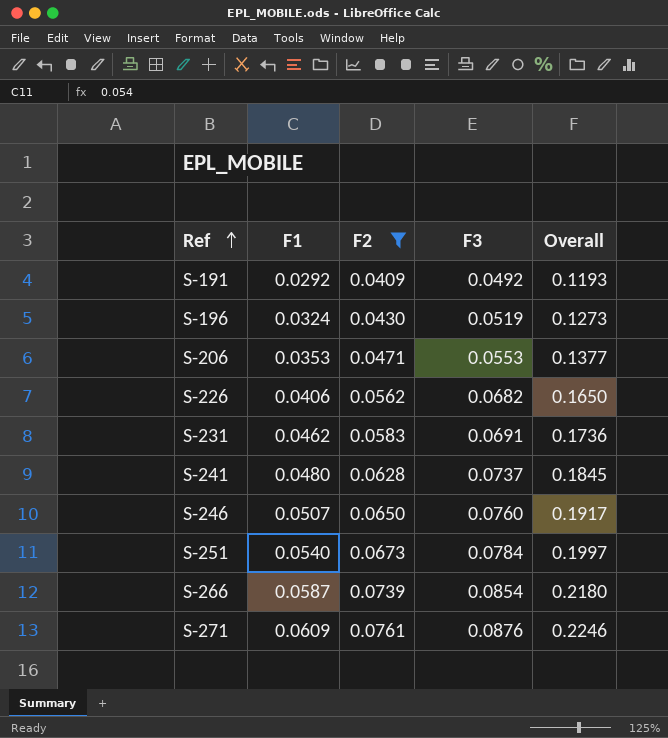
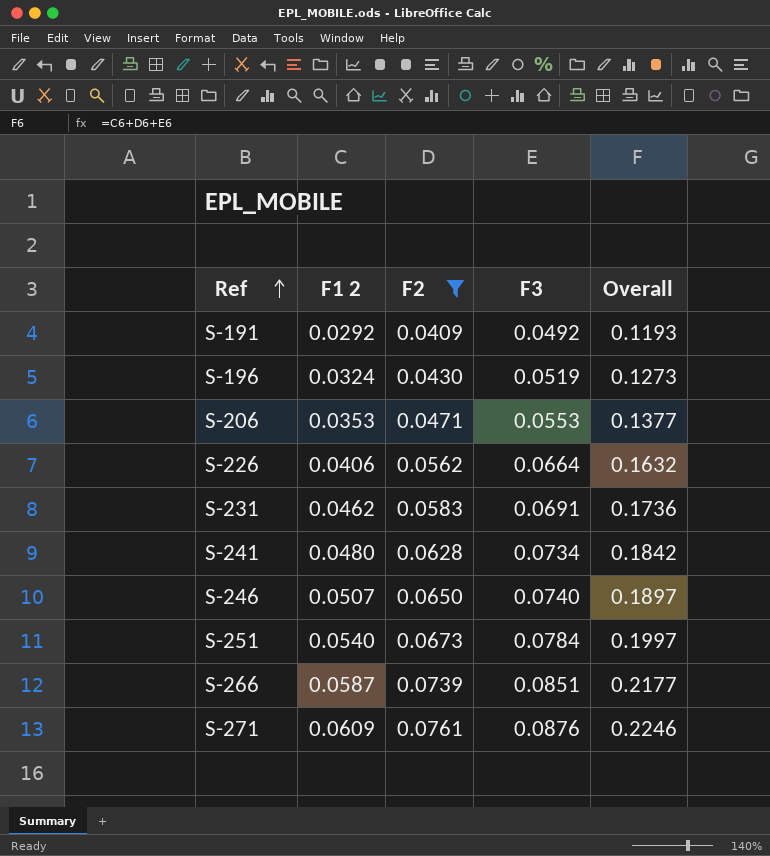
column name: F1 -> F1 2
S-226 | F3: 0.0682 -> 0.0664
S-226 | Overall: 0.1650 -> 0.1632
S-241 | F3: 0.0737 -> 0.0734
S-241 | Overall: 0.1845 -> 0.1842
S-246 | F3: 0.0760 -> 0.0740
S-246 | Overall: 0.1917 -> 0.1897
S-266 | F3: 0.0854 -> 0.0851
S-266 | Overall: 0.2180 -> 0.2177

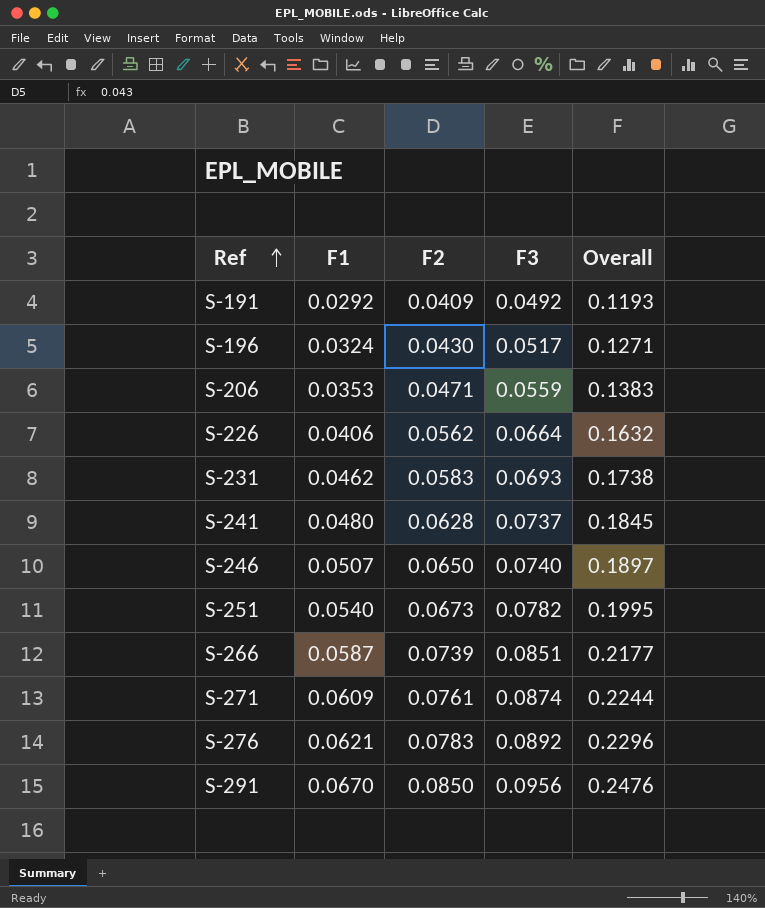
filter: F2 <= 0.0761 -> none
column name: F1 2 -> F1
S-196 | F3: 0.0519 -> 0.0517
S-196 | Overall: 0.1273 -> 0.1271
S-206 | F3: 0.0553 -> 0.0559
S-206 | Overall: 0.1377 -> 0.1383
S-231 | F3: 0.0691 -> 0.0693
S-231 | Overall: 0.1736 -> 0.1738
S-241 | F3: 0.0734 -> 0.0737
S-241 | Overall: 0.1842 -> 0.1845
S-251 | F3: 0.0784 -> 0.0782
S-251 | Overall: 0.1997 -> 0.1995
S-271 | F3: 0.0876 -> 0.0874
S-271 | Overall: 0.2246 -> 0.2244

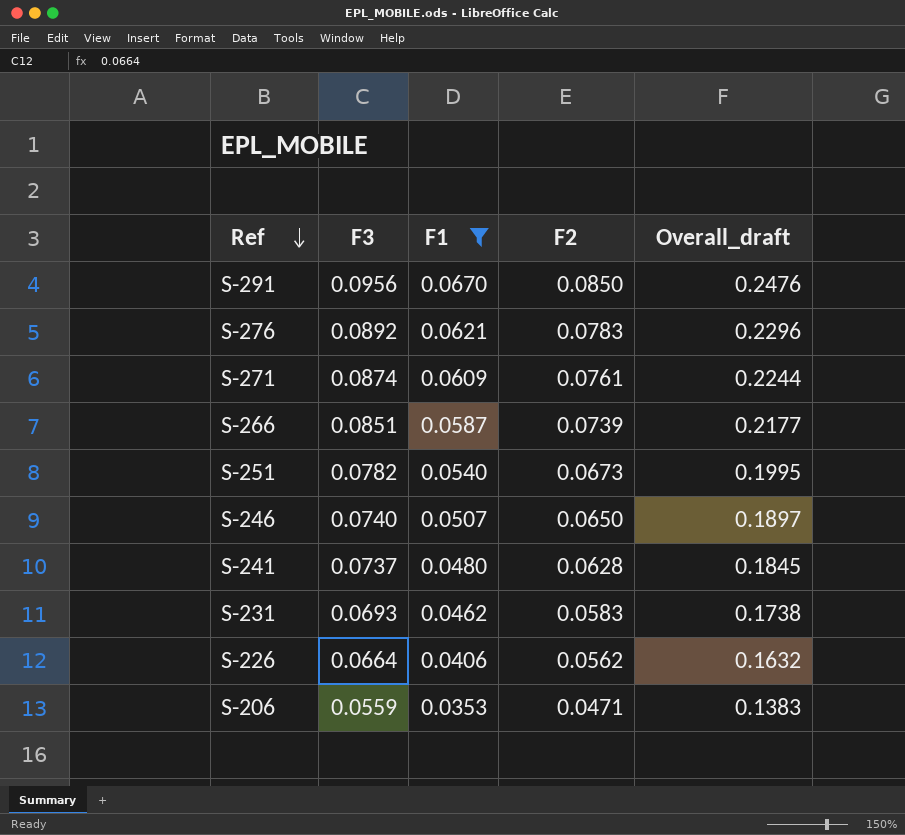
filter: none -> F1 >= 0.0353
row order: Ref ascending -> Ref descending
column F3 | position: 4 -> 2
column name: Overall -> Overall_draft

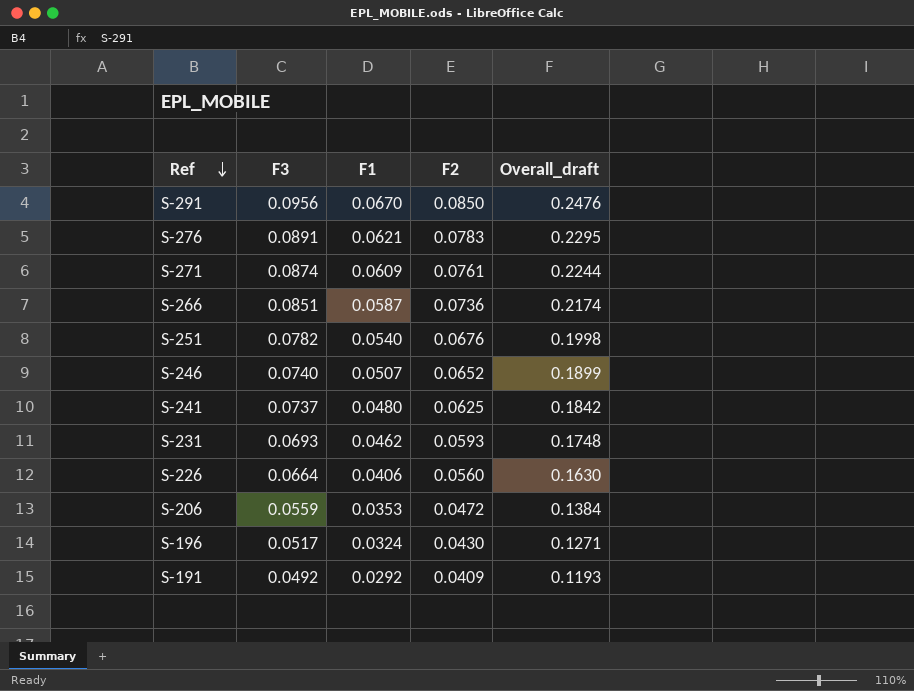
filter: F1 >= 0.0353 -> none
S-276 | F3: 0.0892 -> 0.0891
S-276 | Overall_draft: 0.2296 -> 0.2295
S-266 | F2: 0.0739 -> 0.0736
S-266 | Overall_draft: 0.2177 -> 0.2174
S-251 | F2: 0.0673 -> 0.0676
S-251 | Overall_draft: 0.1995 -> 0.1998
S-246 | F2: 0.0650 -> 0.0652
S-246 | Overall_draft: 0.1897 -> 0.1899
S-241 | F2: 0.0628 -> 0.0625
S-241 | Overall_draft: 0.1845 -> 0.1842
S-231 | F2: 0.0583 -> 0.0593
S-231 | Overall_draft: 0.1738 -> 0.1748
S-226 | F2: 0.0562 -> 0.0560
S-226 | Overall_draft: 0.1632 -> 0.1630
S-206 | F2: 0.0471 -> 0.0472
S-206 | Overall_draft: 0.1383 -> 0.1384

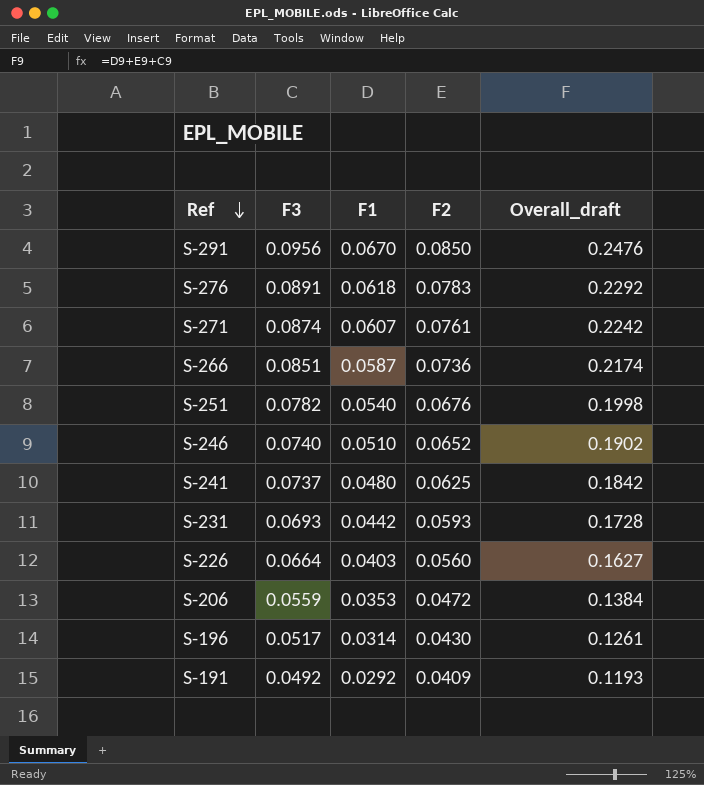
S-276 | F1: 0.0621 -> 0.0618
S-276 | Overall_draft: 0.2295 -> 0.2292
S-271 | F1: 0.0609 -> 0.0607
S-271 | Overall_draft: 0.2244 -> 0.2242
S-246 | F1: 0.0507 -> 0.0510
S-246 | Overall_draft: 0.1899 -> 0.1902
S-231 | F1: 0.0462 -> 0.0442
S-231 | Overall_draft: 0.1748 -> 0.1728
S-226 | F1: 0.0406 -> 0.0403
S-226 | Overall_draft: 0.1630 -> 0.1627
S-196 | F1: 0.0324 -> 0.0314
S-196 | Overall_draft: 0.1271 -> 0.1261

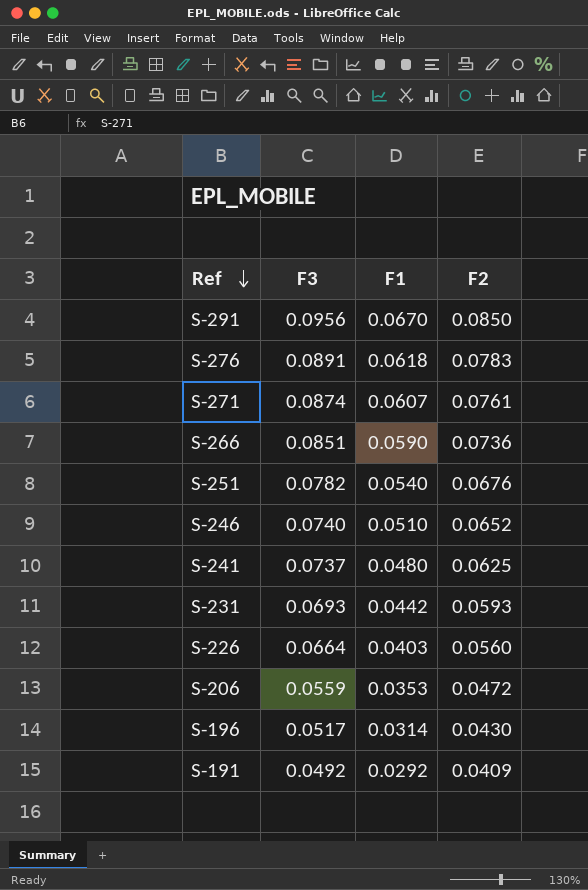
column Overall_draft | formula: [F3] + [F1] + [F2] -> none
S-266 | F1: 0.0587 -> 0.0590

